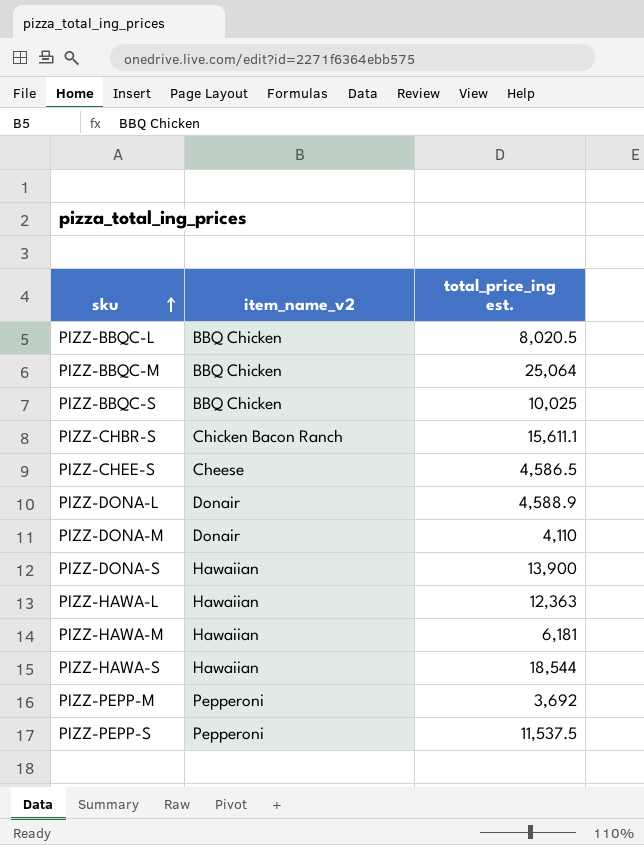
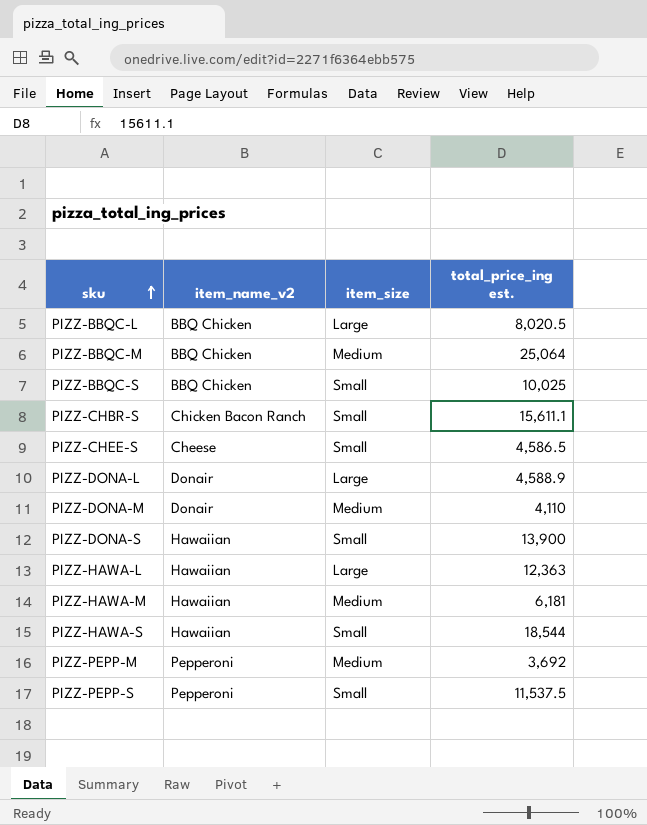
column item_size | position: none -> 3

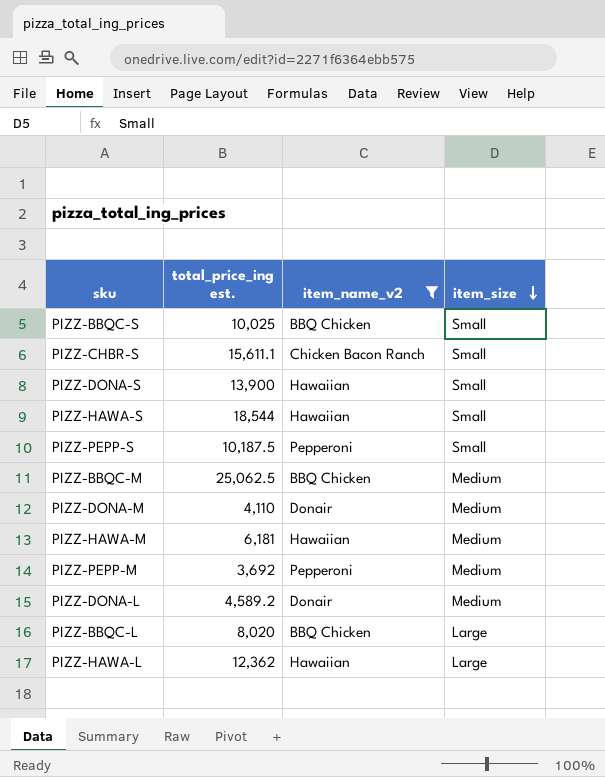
filter: none -> item_name_v2 != Cheese
row order: sku ascending -> item_size descending
column total_price_ing est. | position: 4 -> 2
PIZZ-PEPP-S | total_price_ing est.: 11,537.5 -> 10,187.5
PIZZ-BBQC-M | total_price_ing est.: 25,064 -> 25,062.5
PIZZ-DONA-L | total_price_ing est.: 4,588.9 -> 4,589.2
PIZZ-DONA-L | item_size: Large -> Medium
PIZZ-BBQC-L | total_price_ing est.: 8,020.5 -> 8,020
PIZZ-HAWA-L | total_price_ing est.: 12,363 -> 12,362

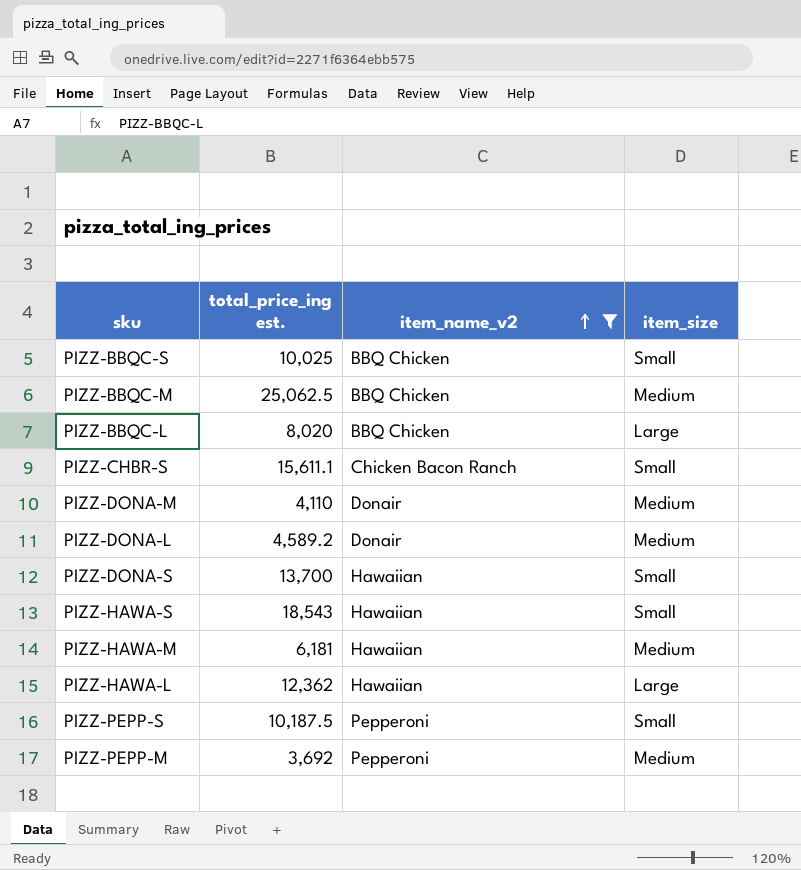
row order: item_size descending -> item_name_v2 ascending
PIZZ-DONA-S | total_price_ing est.: 13,900 -> 13,700
PIZZ-HAWA-S | total_price_ing est.: 18,544 -> 18,543

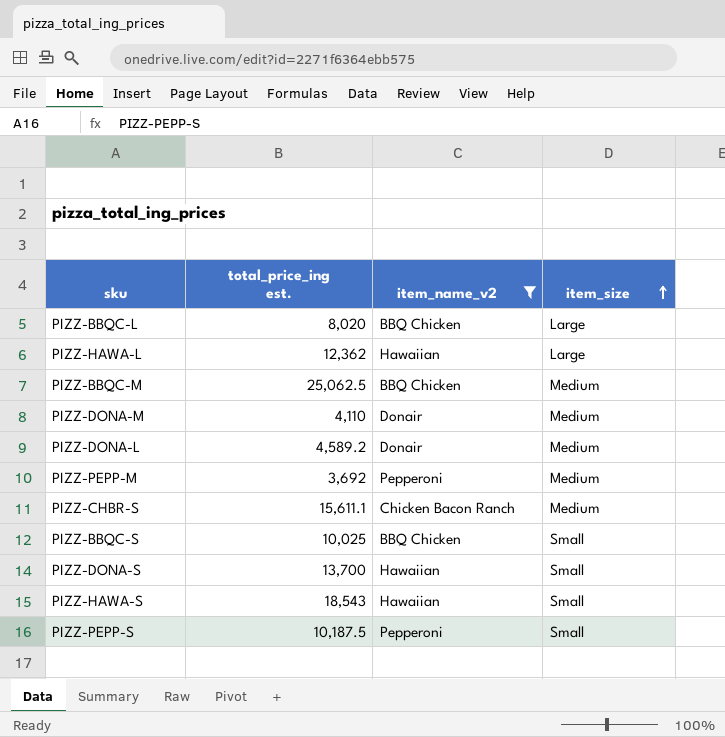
row order: item_name_v2 ascending -> item_size ascending
row PIZZ-HAWA-M: 6,181 | Hawaiian | Medium -> none
PIZZ-CHBR-S | item_size: Small -> Medium

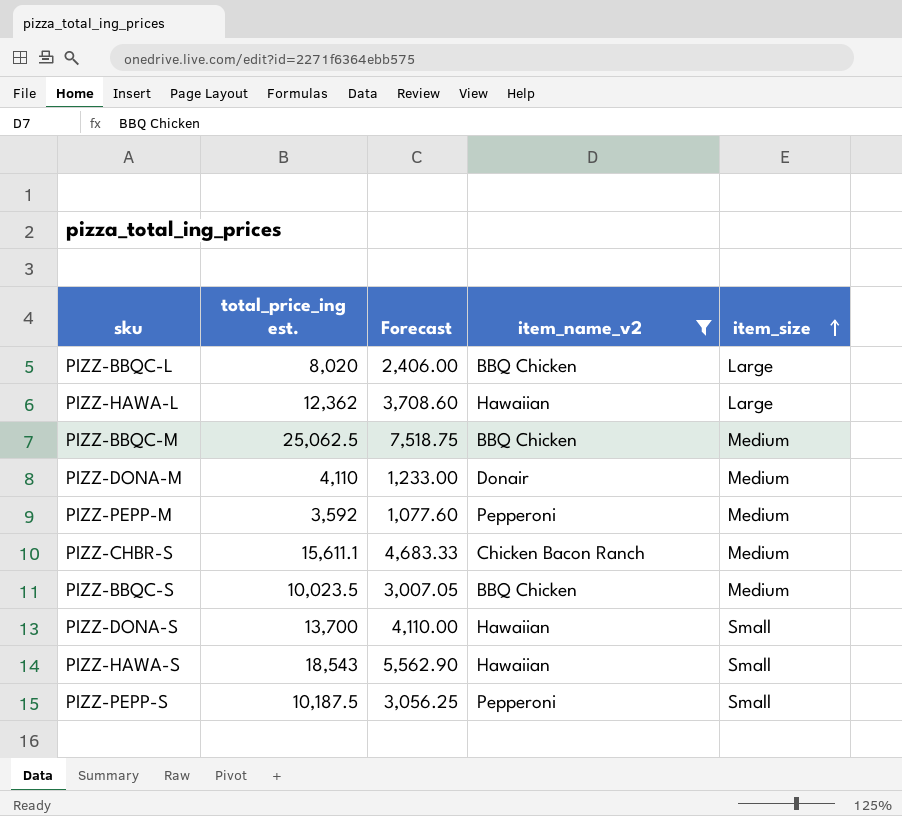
column Forecast | formula: none -> [total_price_ing est.] * 0.3
row PIZZ-DONA-L: 4,589.2 | Donair | Medium -> none
PIZZ-PEPP-M | total_price_ing est.: 3,692 -> 3,592
PIZZ-BBQC-S | total_price_ing est.: 10,025 -> 10,023.5
PIZZ-BBQC-S | item_size: Small -> Medium

